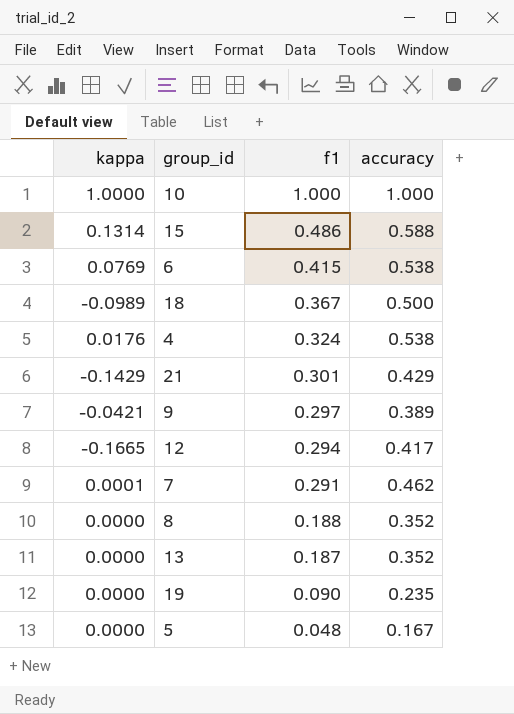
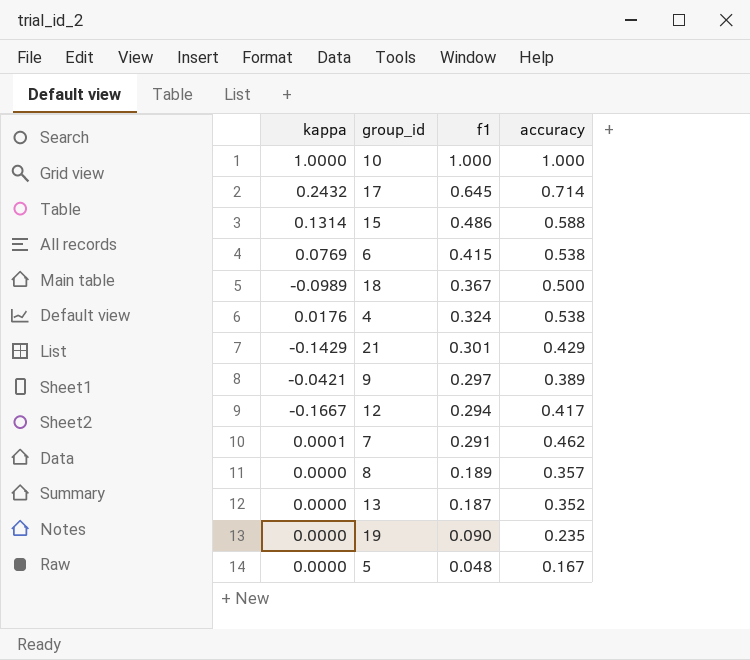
row 17: none -> 0.2432 | 0.645 | 0.714
12 | kappa: -0.1665 -> -0.1667
8 | f1: 0.188 -> 0.189
8 | accuracy: 0.352 -> 0.357

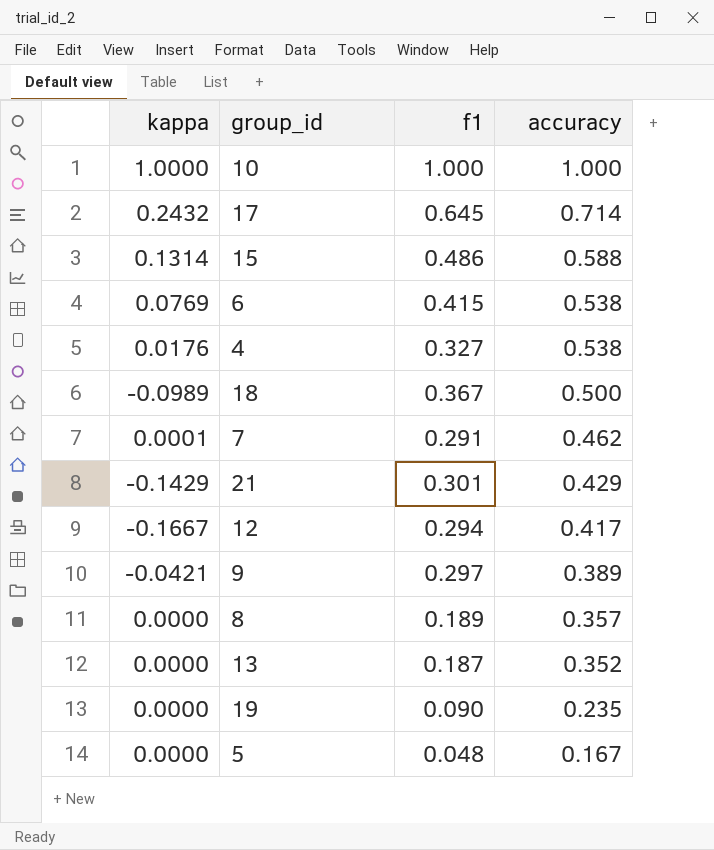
row order: f1 descending -> accuracy descending
4 | f1: 0.324 -> 0.327

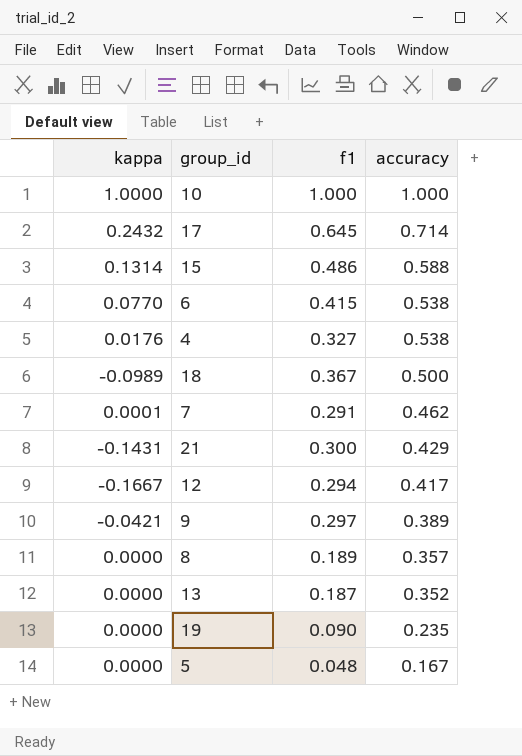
6 | kappa: 0.0769 -> 0.0770
21 | kappa: -0.1429 -> -0.1431
21 | f1: 0.301 -> 0.300

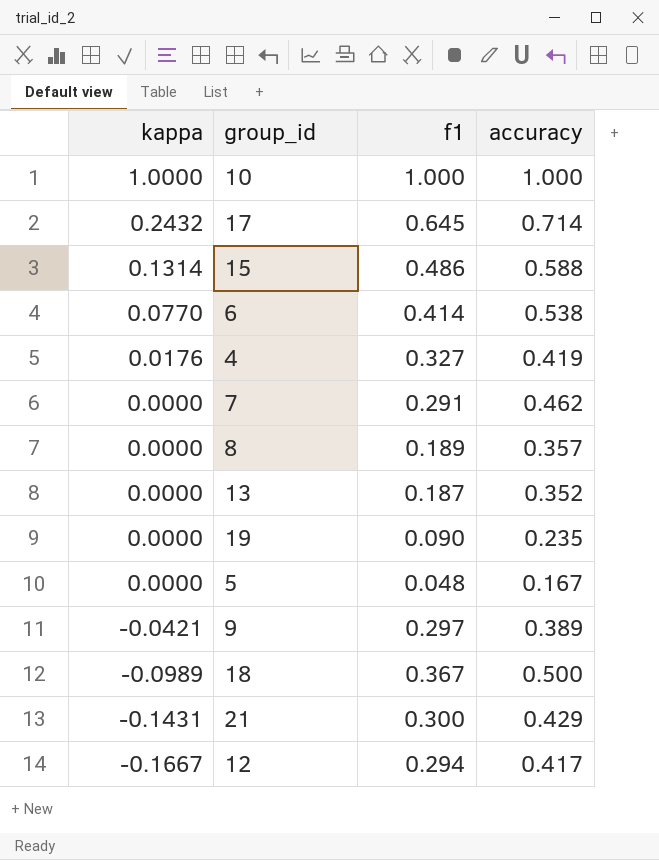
row order: accuracy descending -> kappa descending
6 | f1: 0.415 -> 0.414
4 | accuracy: 0.538 -> 0.419
7 | kappa: 0.0001 -> 0.0000

